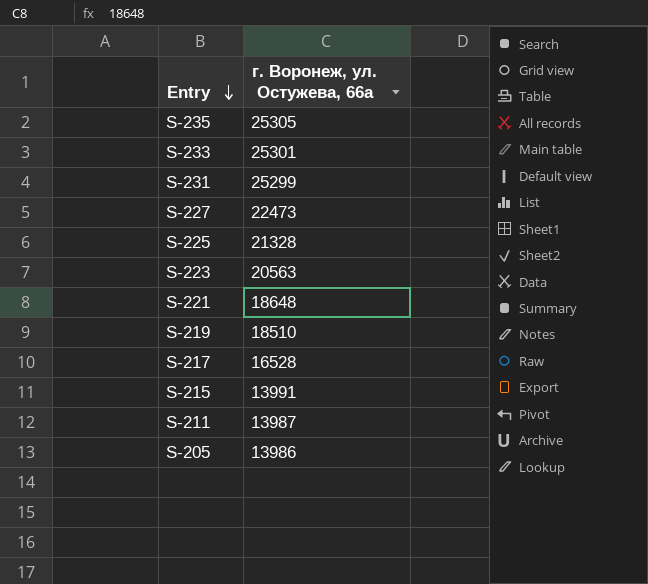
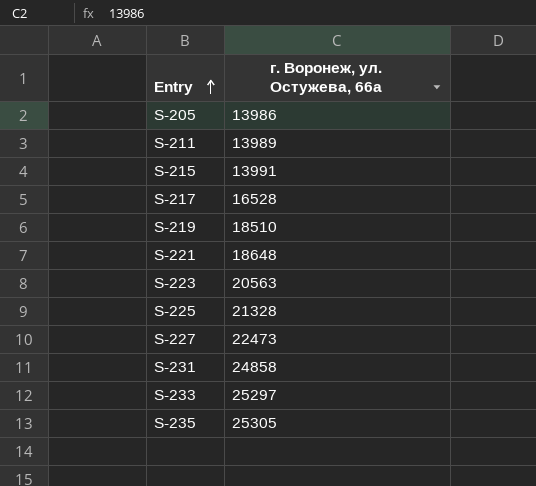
row order: Entry descending -> Entry ascending
S-211 | г. Воронеж, ул. Остужева, 66а: 13987 -> 13989
S-231 | г. Воронеж, ул. Остужева, 66а: 25299 -> 24858
S-233 | г. Воронеж, ул. Остужева, 66а: 25301 -> 25297

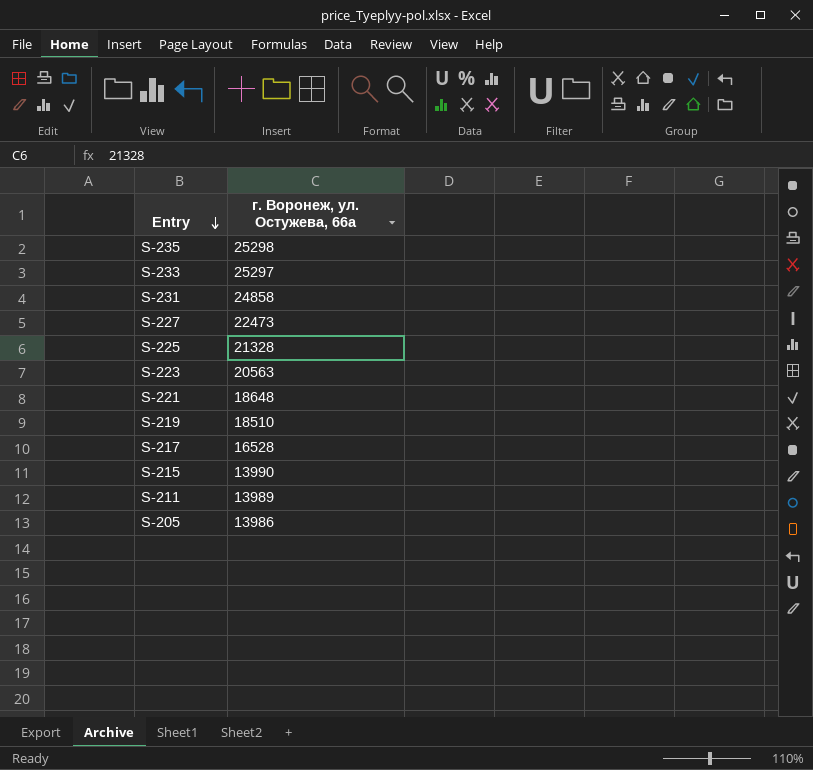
row order: Entry ascending -> Entry descending
S-235 | г. Воронеж, ул. Остужева, 66а: 25305 -> 25298
S-215 | г. Воронеж, ул. Остужева, 66а: 13991 -> 13990

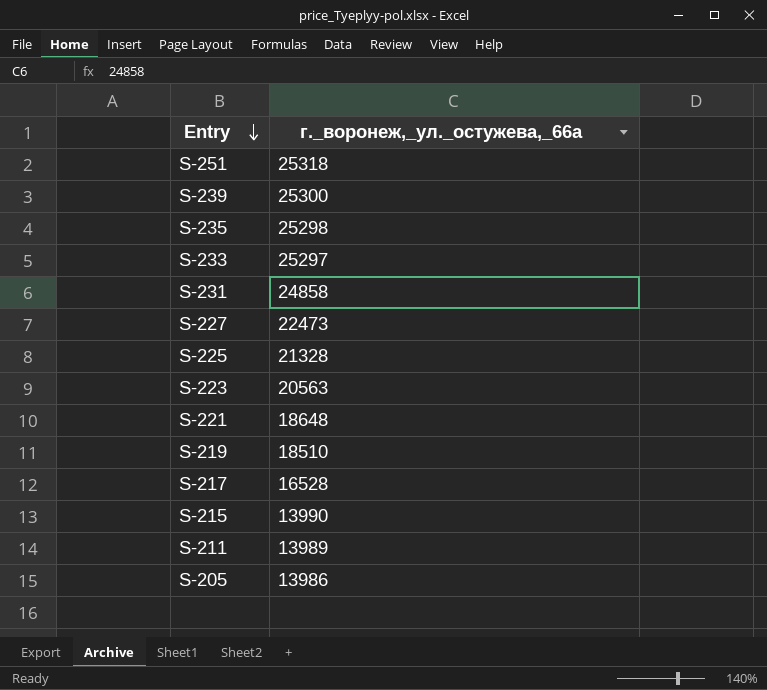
column name: г. Воронеж, ул. Остужева, 66а -> г._воронеж,_ул._остужева,_66а
row S-251: none -> 25318
row S-239: none -> 25300

